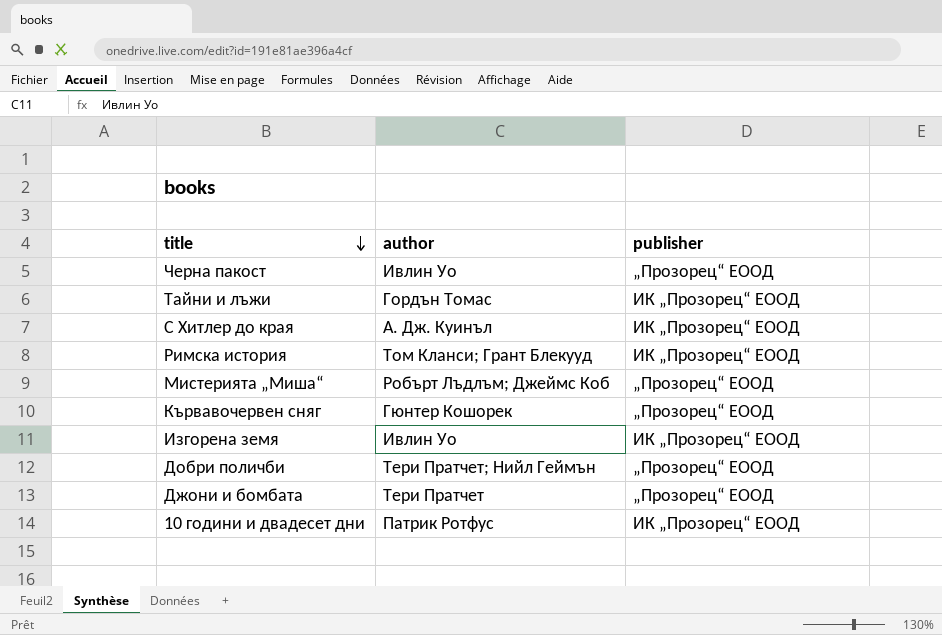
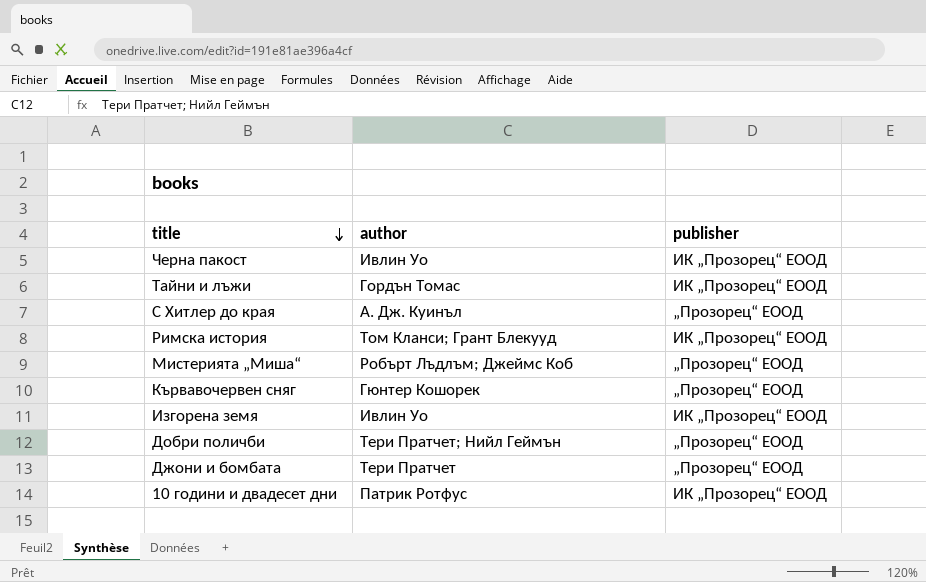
Черна пакост | publisher: „Прозорец“ ЕООД -> ИК „Прозорец“ ЕООД
С Хитлер до края | publisher: ИК „Прозорец“ ЕООД -> „Прозорец“ ЕООД

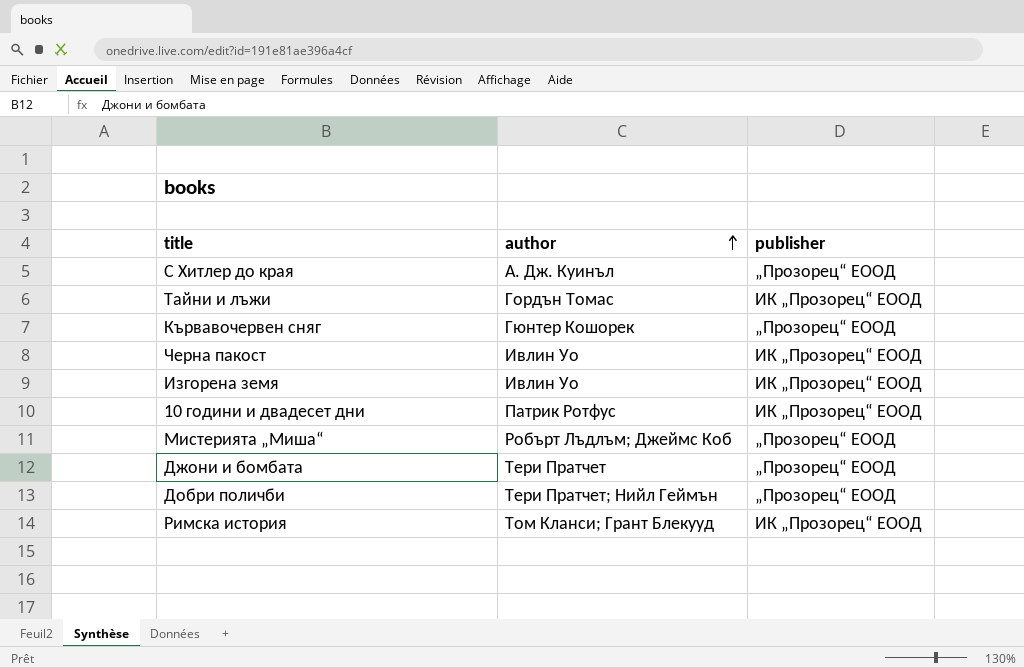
row order: title descending -> author ascending

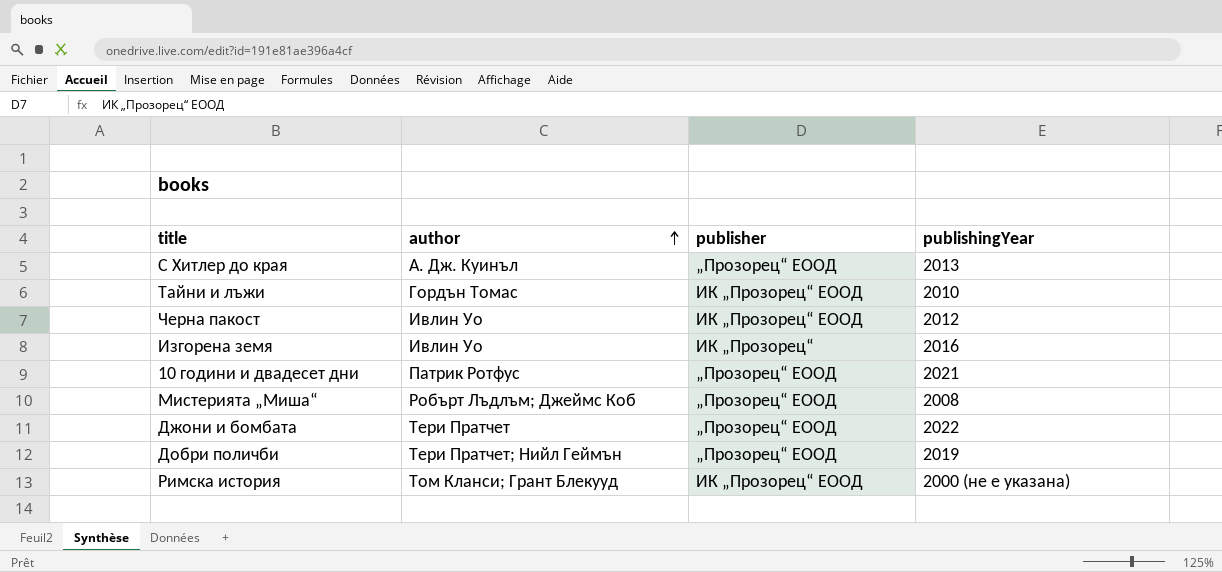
column publishingYear | position: none -> 4
row Кървавочервен сняг: Гюнтер Кошорек | „Прозорец“ ЕООД -> none
Изгорена земя | publisher: ИК „Прозорец“ ЕООД -> ИК „Прозорец“
10 години и двадесет дни | publisher: ИК „Прозорец“ ЕООД -> „Прозорец“ ЕООД

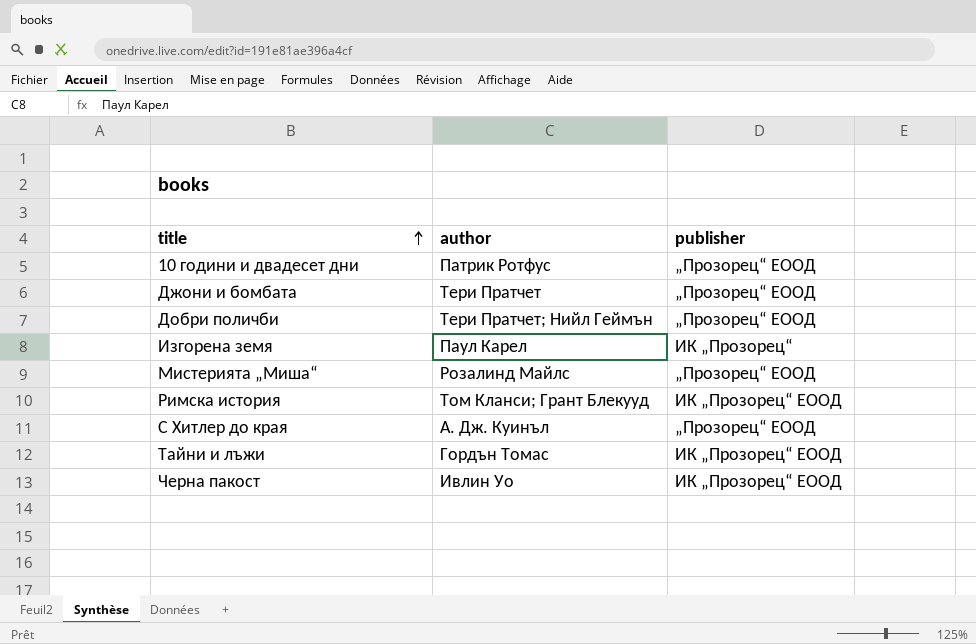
row order: author ascending -> title ascending
column publishingYear | position: 4 -> none
Изгорена земя | author: Ивлин Уо -> Паул Карел
Мистерията „Миша“ | author: Робърт Лъдлъм; Джеймс Коб -> Розалинд Майлс

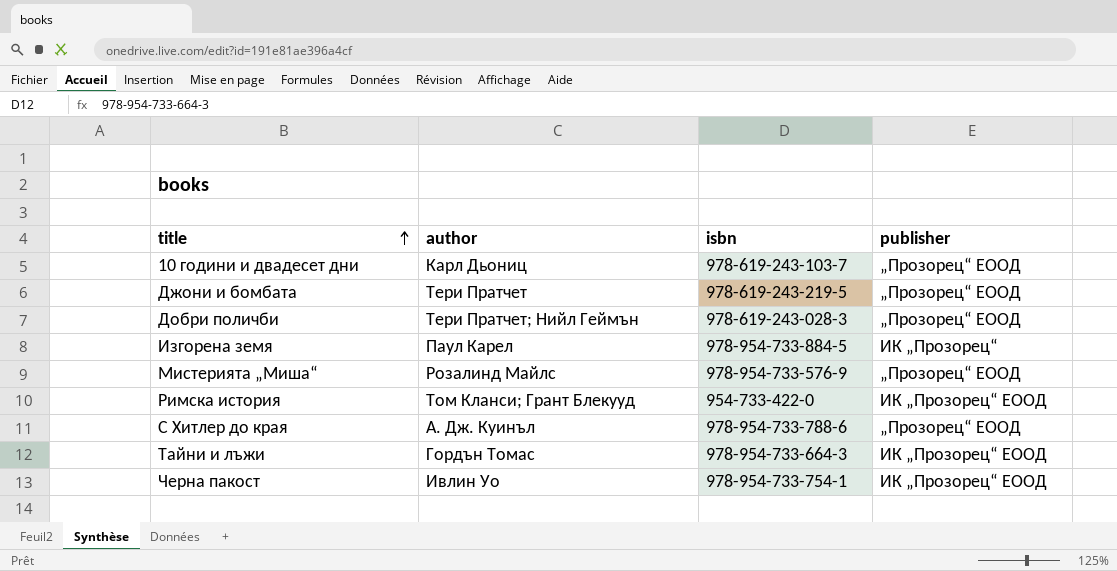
column isbn | position: none -> 3
10 години и двадесет дни | author: Патрик Ротфус -> Карл Дьониц

